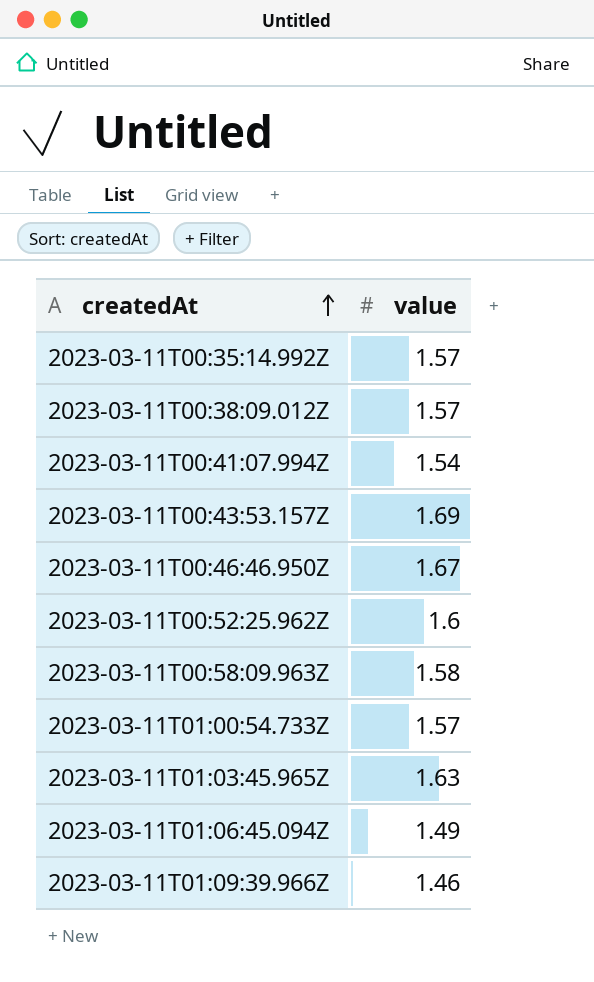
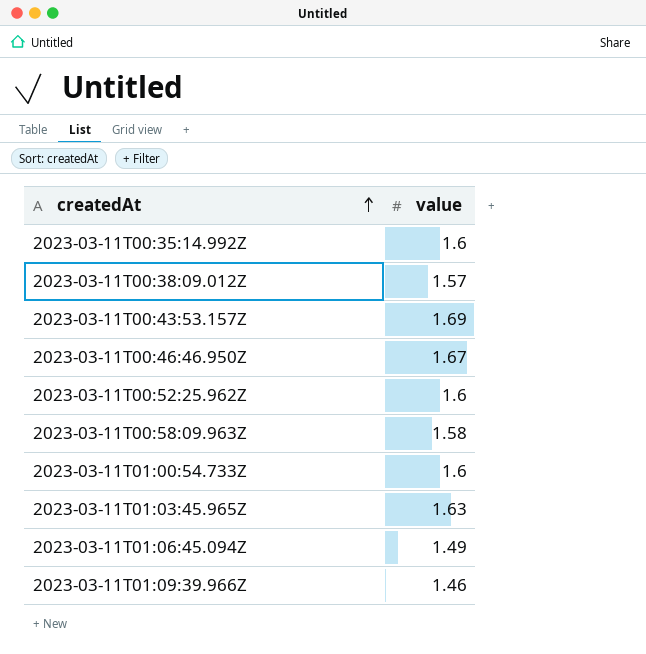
row 2023-03-11T00:41:07.994Z: 1.54 -> none
2023-03-11T00:35:14.992Z | value: 1.57 -> 1.6
2023-03-11T01:00:54.733Z | value: 1.57 -> 1.6

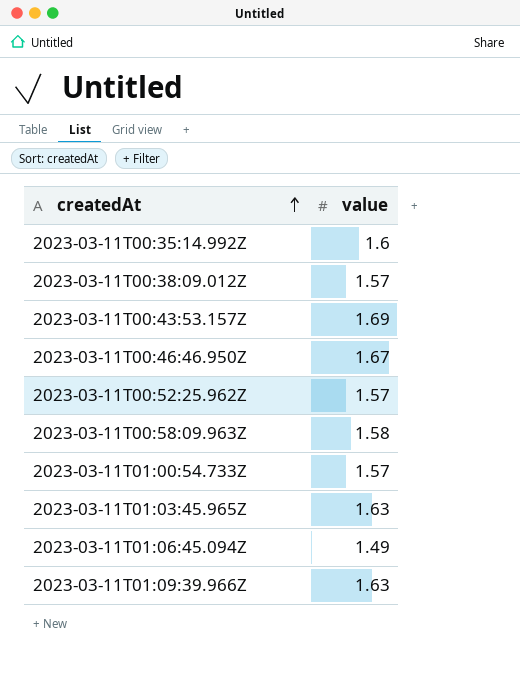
2023-03-11T00:52:25.962Z | value: 1.6 -> 1.57
2023-03-11T01:00:54.733Z | value: 1.6 -> 1.57
2023-03-11T01:09:39.966Z | value: 1.46 -> 1.63

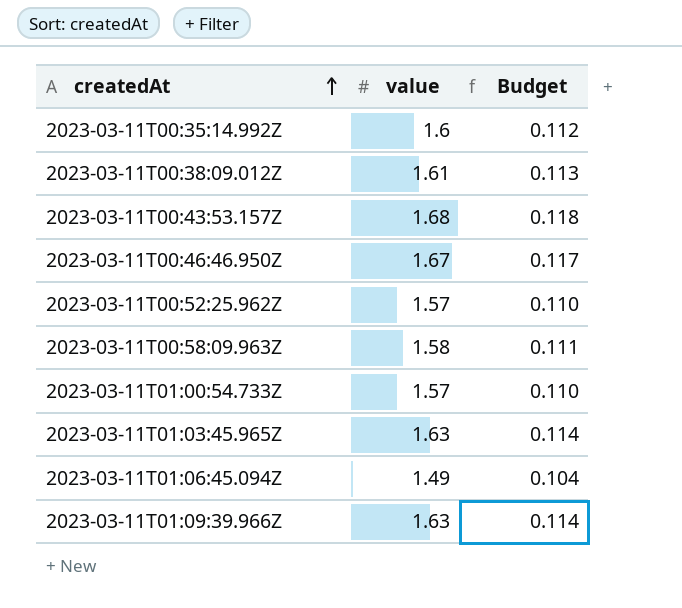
column Budget | formula: none -> [value] * 0.07
2023-03-11T00:38:09.012Z | value: 1.57 -> 1.61
2023-03-11T00:43:53.157Z | value: 1.69 -> 1.68

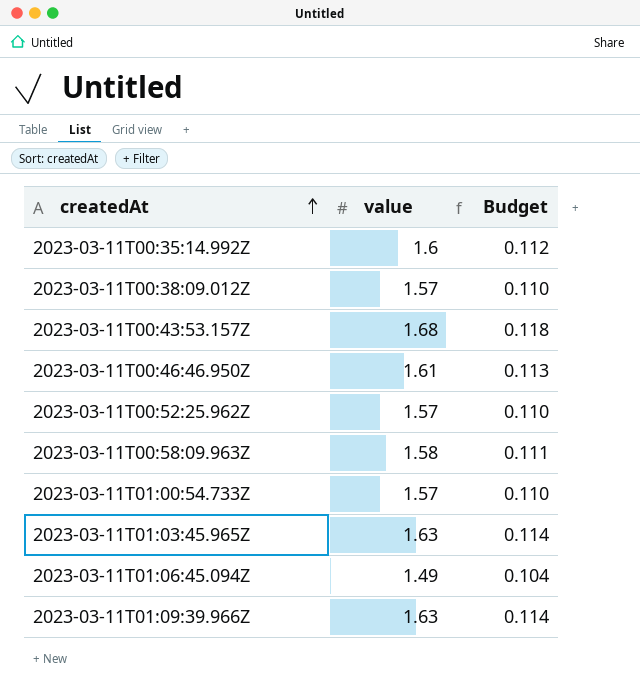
2023-03-11T00:38:09.012Z | value: 1.61 -> 1.57
2023-03-11T00:38:09.012Z | Budget: 0.113 -> 0.110
2023-03-11T00:46:46.950Z | value: 1.67 -> 1.61
2023-03-11T00:46:46.950Z | Budget: 0.117 -> 0.113

